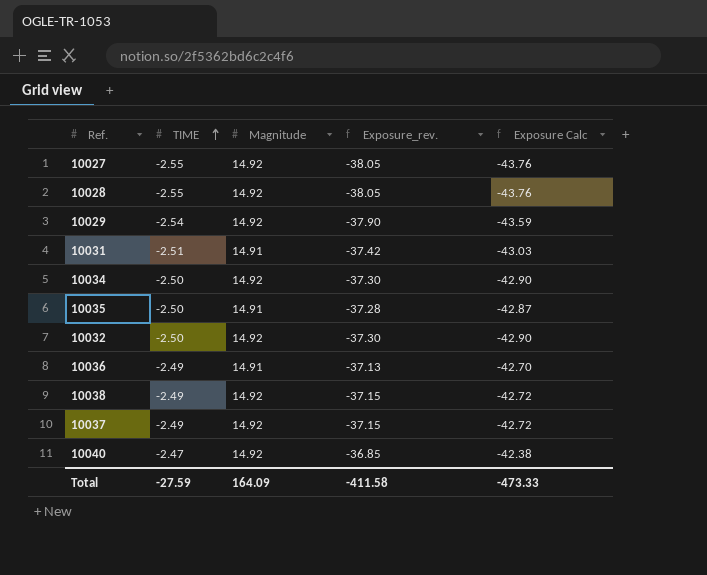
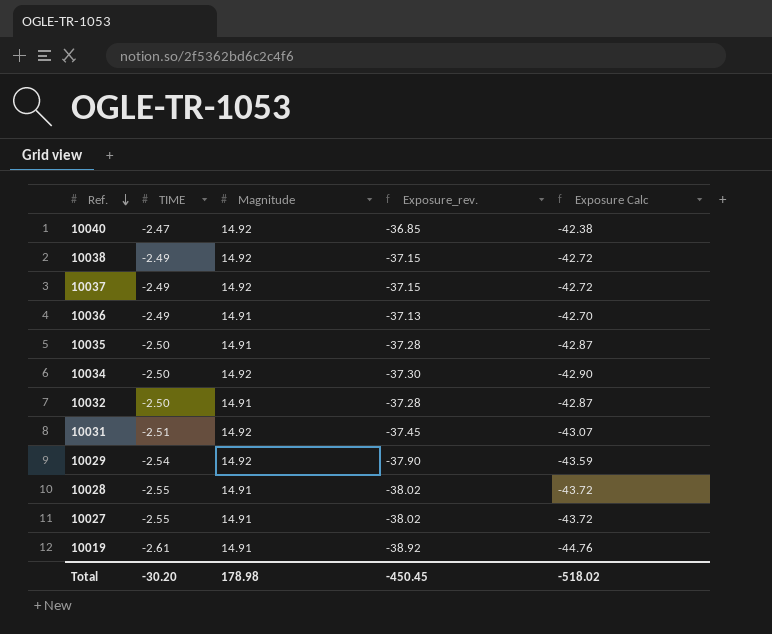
row order: TIME ascending -> Ref. descending
10032 | Magnitude: 14.92 -> 14.91
10032 | Exposure_rev.: -37.30 -> -37.28
10032 | Exposure Calc: -42.90 -> -42.87
10031 | Magnitude: 14.91 -> 14.92
10031 | Exposure_rev.: -37.42 -> -37.45
10031 | Exposure Calc: -43.03 -> -43.07
10028 | Magnitude: 14.92 -> 14.91
10028 | Exposure_rev.: -38.05 -> -38.02
10028 | Exposure Calc: -43.76 -> -43.72
10027 | Magnitude: 14.92 -> 14.91
10027 | Exposure_rev.: -38.05 -> -38.02
10027 | Exposure Calc: -43.76 -> -43.72
row 10019: none -> -2.61 | 14.91 | -38.92 | -44.76
Total | TIME: -27.59 -> -30.20
Total | Magnitude: 164.09 -> 178.98
Total | Exposure_rev.: -411.58 -> -450.45
Total | Exposure Calc: -473.33 -> -518.02

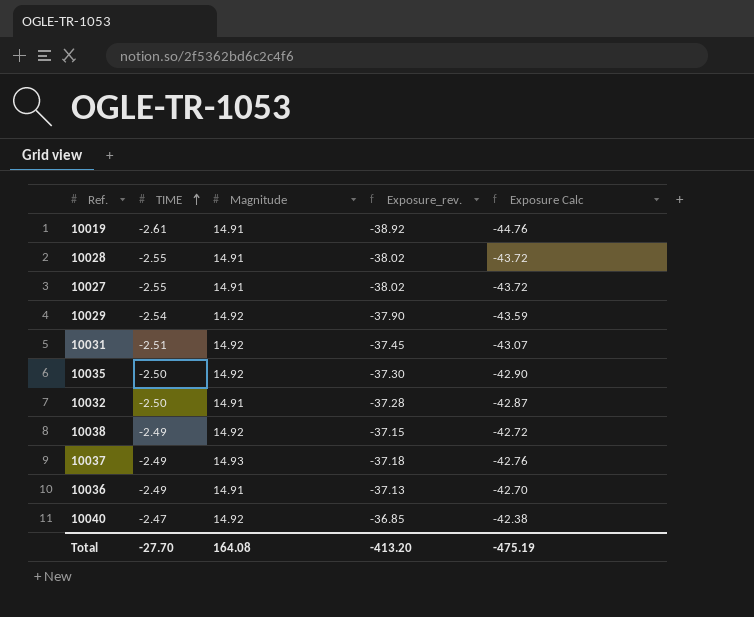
row order: Ref. descending -> TIME ascending
row 10034: -2.50 | 14.92 | -37.30 | -42.90 -> none
10035 | Magnitude: 14.91 -> 14.92
10035 | Exposure_rev.: -37.28 -> -37.30
10035 | Exposure Calc: -42.87 -> -42.90
10037 | Magnitude: 14.92 -> 14.93
10037 | Exposure_rev.: -37.15 -> -37.18
10037 | Exposure Calc: -42.72 -> -42.76
Total | TIME: -30.20 -> -27.70
Total | Magnitude: 178.98 -> 164.08
Total | Exposure_rev.: -450.45 -> -413.20
Total | Exposure Calc: -518.02 -> -475.19

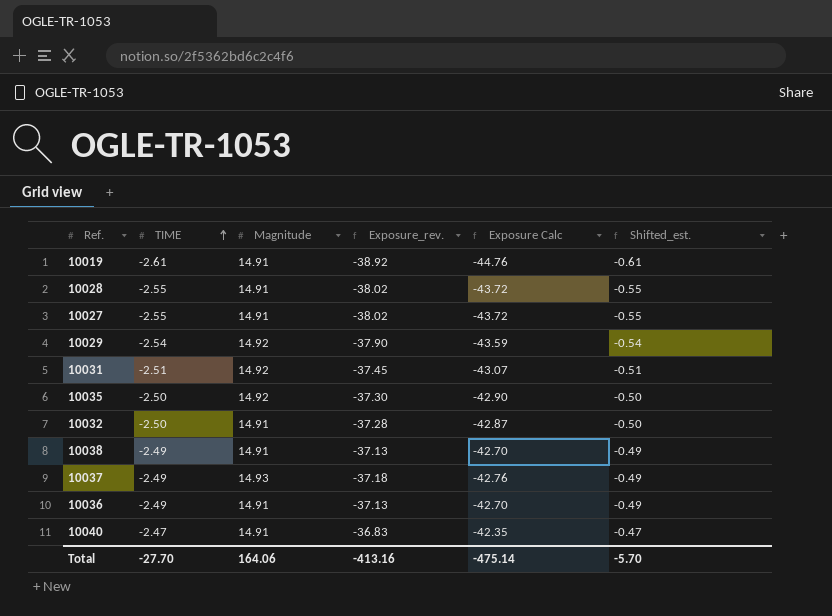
column Shifted_est. | formula: none -> [TIME] + 2
10038 | Magnitude: 14.92 -> 14.91
10038 | Exposure_rev.: -37.15 -> -37.13
10038 | Exposure Calc: -42.72 -> -42.70
10040 | Magnitude: 14.92 -> 14.91
10040 | Exposure_rev.: -36.85 -> -36.83
10040 | Exposure Calc: -42.38 -> -42.35
Total | Magnitude: 164.08 -> 164.06
Total | Exposure_rev.: -413.20 -> -413.16
Total | Exposure Calc: -475.19 -> -475.14

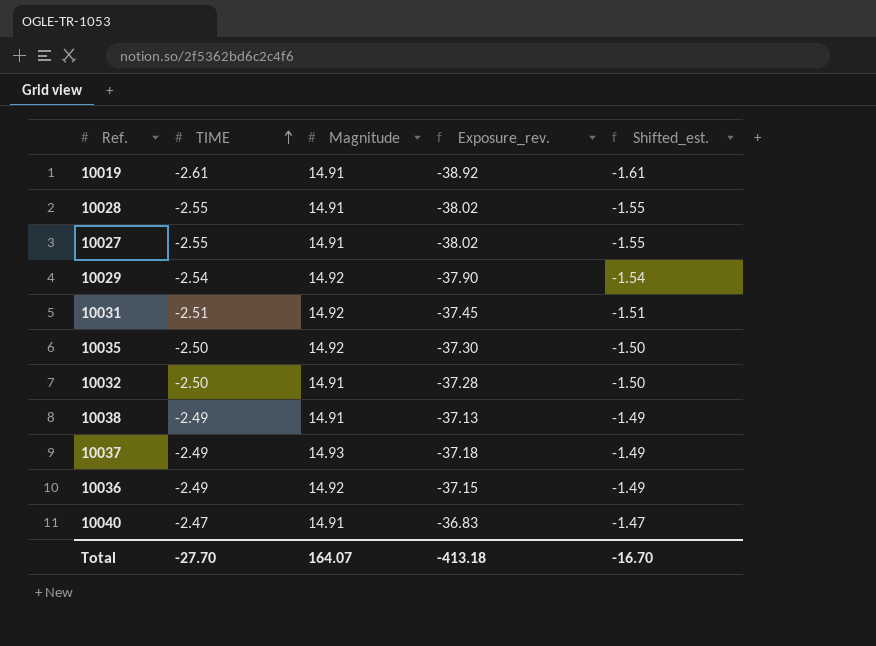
column Exposure Calc | formula: [Exposure_rev.] * 1.15 -> none
column Shifted_est. | formula: [TIME] + 2 -> [TIME] + 1
10036 | Magnitude: 14.91 -> 14.92
10036 | Exposure_rev.: -37.13 -> -37.15
Total | Magnitude: 164.06 -> 164.07
Total | Exposure_rev.: -413.16 -> -413.18
Total | Shifted_est.: -5.70 -> -16.70

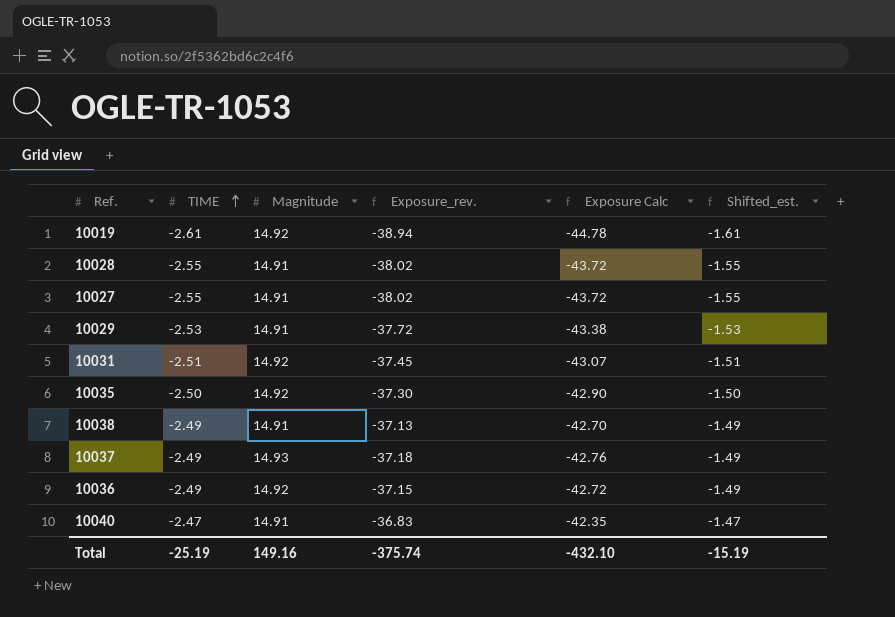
column Exposure Calc | formula: none -> [Exposure_rev.] * 1.15
row 10032: -2.50 | 14.91 | -37.28 | -1.50 -> none
10019 | Magnitude: 14.91 -> 14.92
10019 | Exposure_rev.: -38.92 -> -38.94
10029 | TIME: -2.54 -> -2.53
10029 | Magnitude: 14.92 -> 14.91
10029 | Exposure_rev.: -37.90 -> -37.72
10029 | Shifted_est.: -1.54 -> -1.53
Total | TIME: -27.70 -> -25.19
Total | Magnitude: 164.07 -> 149.16
Total | Exposure_rev.: -413.18 -> -375.74
Total | Shifted_est.: -16.70 -> -15.19

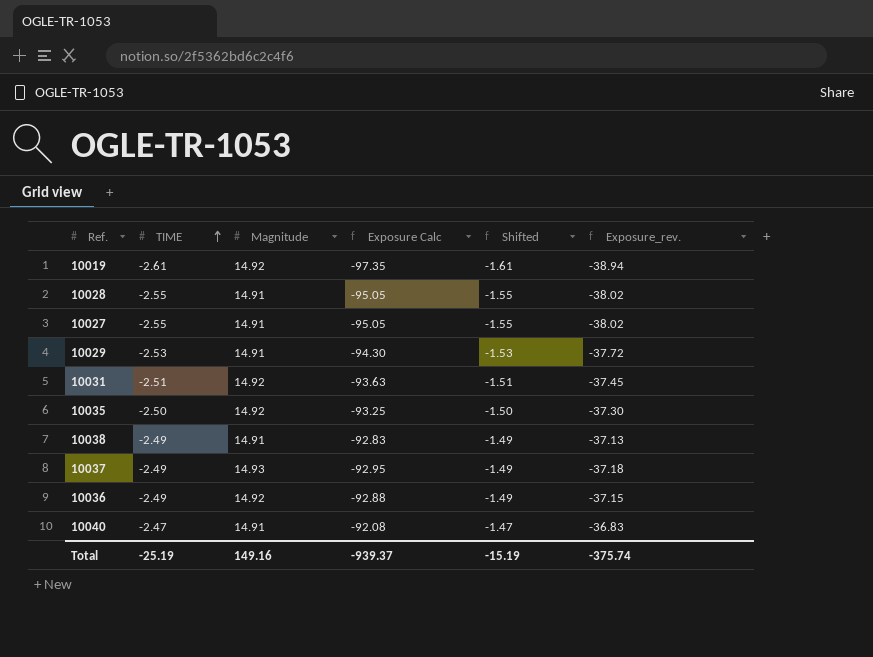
column Exposure Calc | formula: [Exposure_rev.] * 1.15 -> [Exposure_rev.] * 2.5
column name: Shifted_est. -> Shifted
column Exposure_rev. | position: 4 -> 6
Total | Exposure Calc: -432.10 -> -939.37

